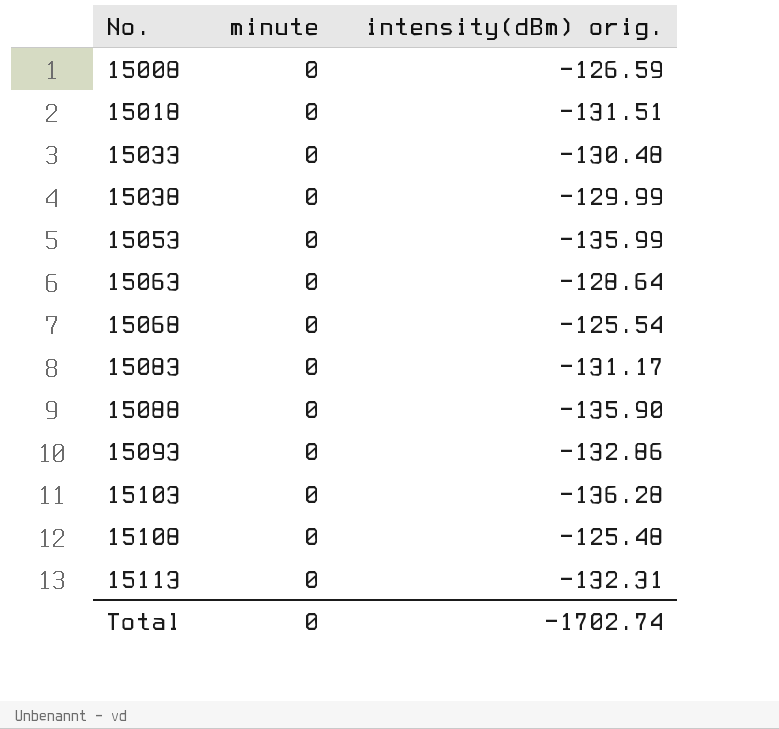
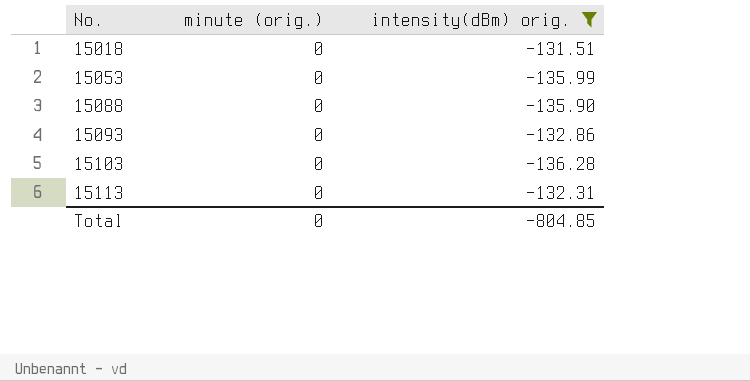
filter: none -> intensity(dBm) orig. <= -131.51
column name: minute -> minute (orig.)
Total | intensity(dBm) orig.: -1702.74 -> -804.85

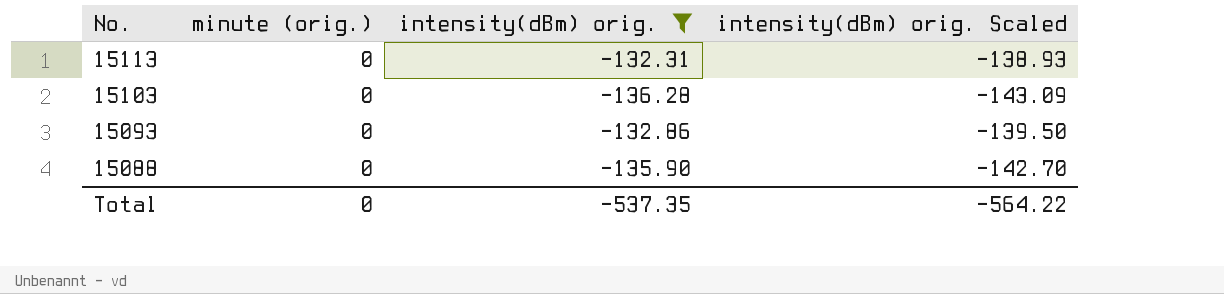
row order: No. ascending -> No. descending
column intensity(dBm) orig. Scaled | formula: none -> [intensity(dBm) orig.] * 1.05
row 15018: 0 | -131.51 -> none
row 15053: 0 | -135.99 -> none
Total | intensity(dBm) orig.: -804.85 -> -537.35

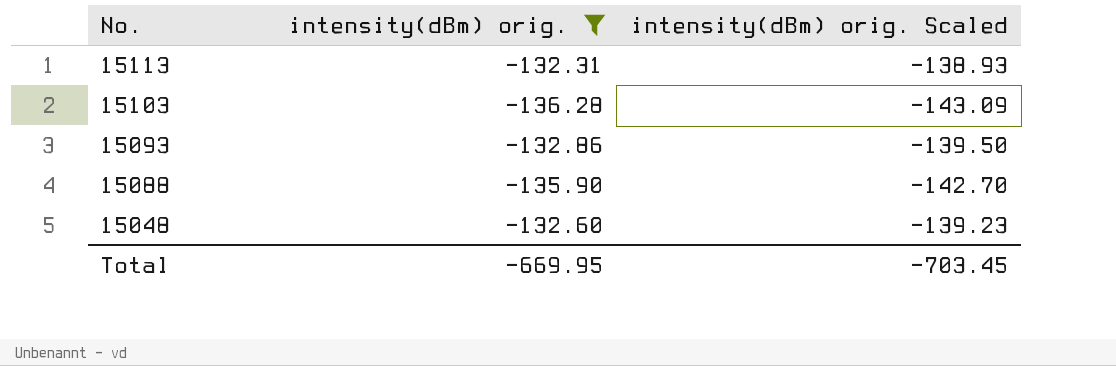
column minute (orig.) | position: 2 -> none
row 15048: none -> -132.60 | -139.23
Total | intensity(dBm) orig.: -537.35 -> -669.95
Total | intensity(dBm) orig. Scaled: -564.22 -> -703.45

